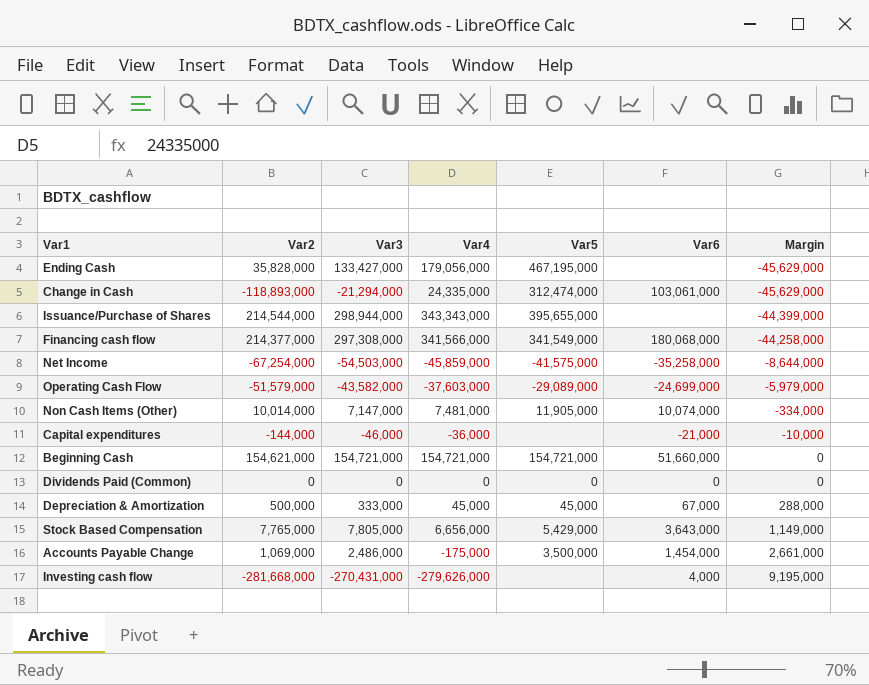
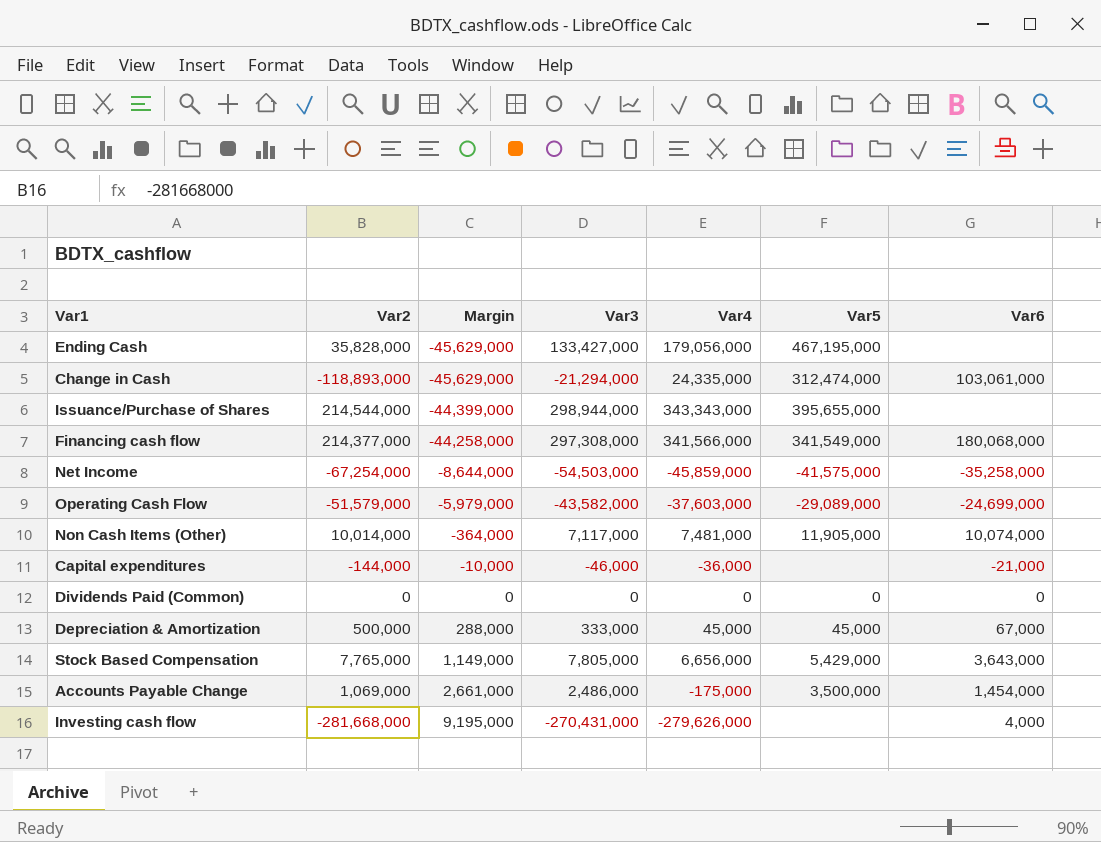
column Margin | position: 7 -> 3
row Beginning Cash: 154,621,000 | 154,721,000 | 154,721,000 | 154,721,000 | 51,660,000 | 0 -> none
Non Cash Items (Other) | Margin: -334,000 -> -364,000
Non Cash Items (Other) | Var3: 7,147,000 -> 7,117,000

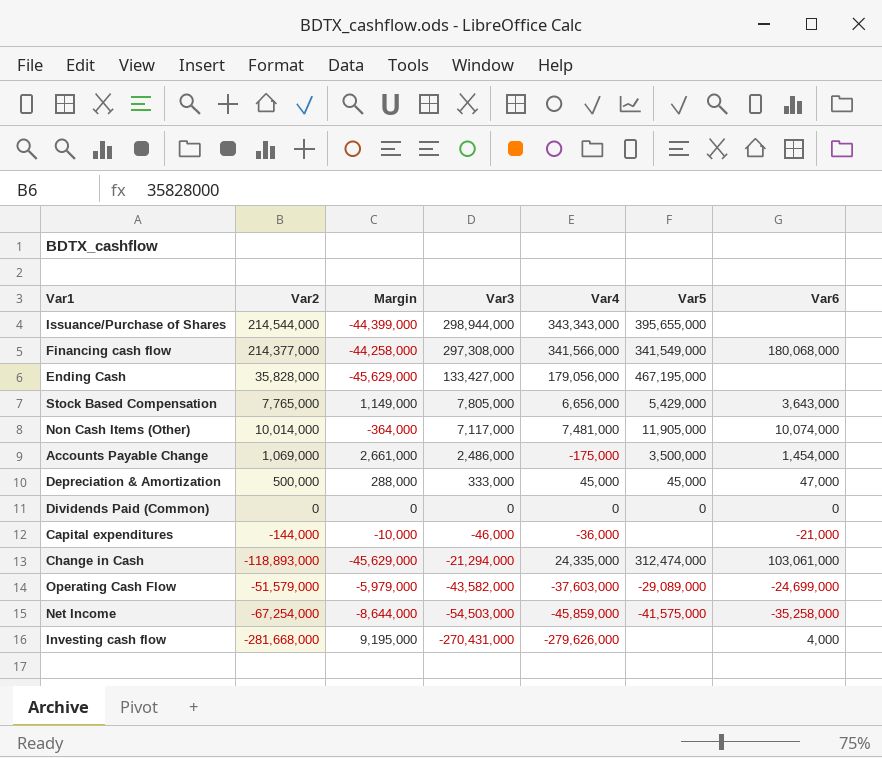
row order: Margin ascending -> Var3 descending
Depreciation & Amortization | Var6: 67,000 -> 47,000

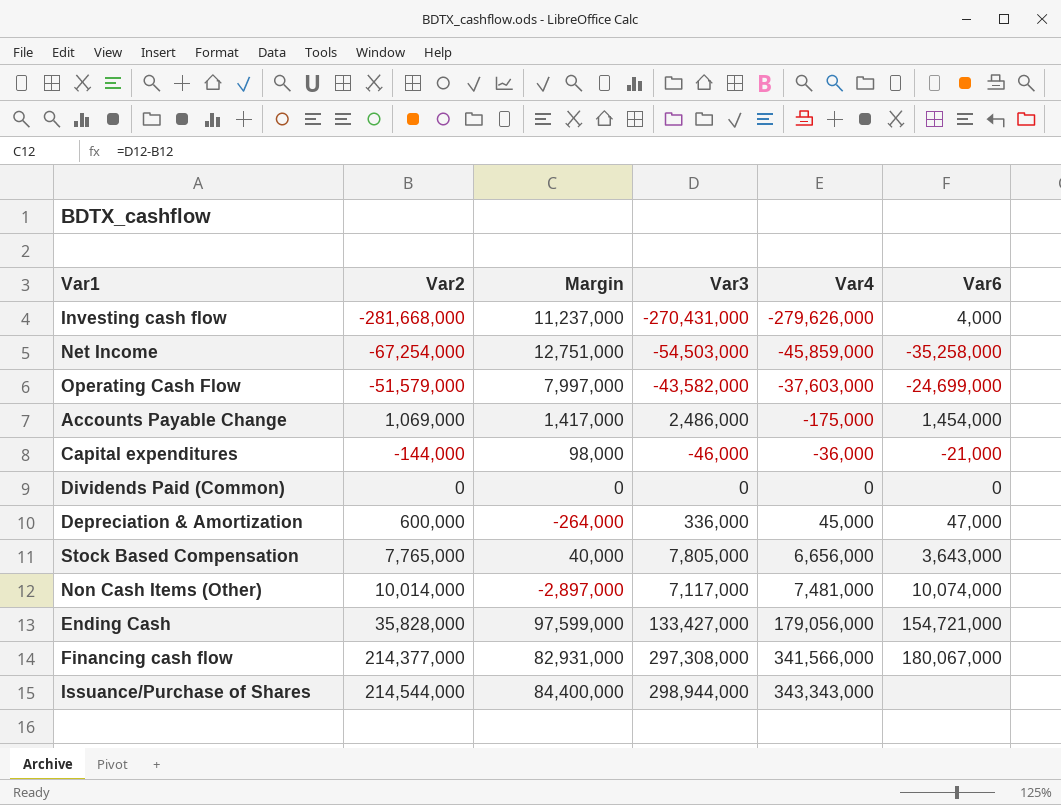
row order: Var3 descending -> Var4 ascending
column Var5 | position: 6 -> none
column Margin | formula: [Var3] - [Var4] -> [Var3] - [Var2]
row Change in Cash: -118,893,000 | -45,629,000 | -21,294,000 | 24,335,000 | 312,474,000 | 103,061,000 -> none
Depreciation & Amortization | Var2: 500,000 -> 600,000
Depreciation & Amortization | Var3: 333,000 -> 336,000
Ending Cash | Var6: none -> 154,721,000
Financing cash flow | Var6: 180,068,000 -> 180,067,000

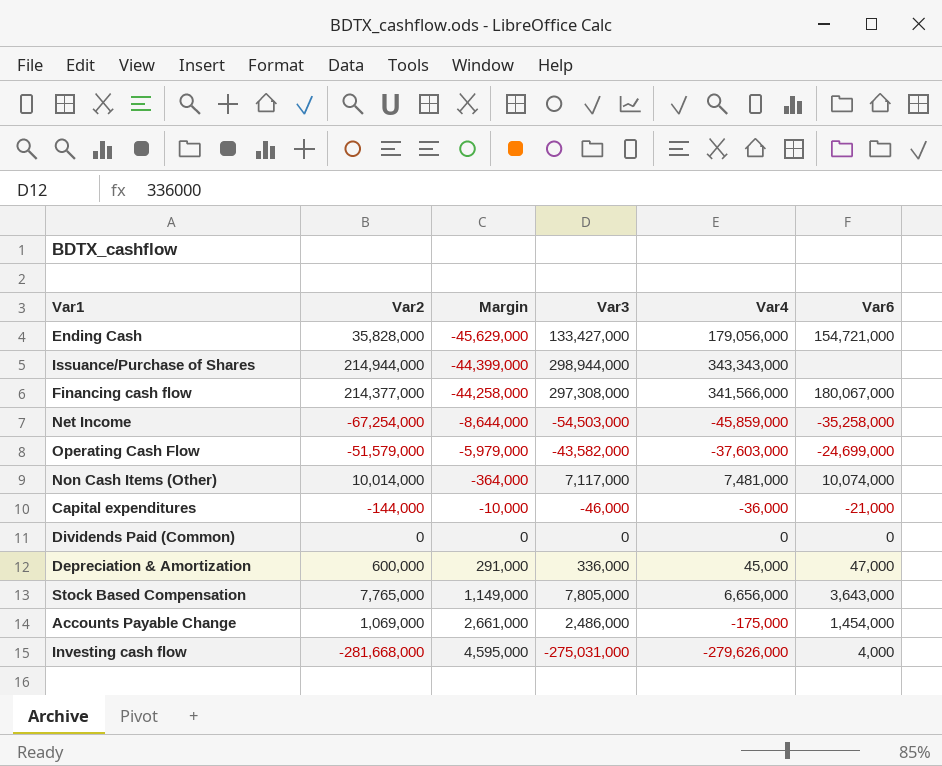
row order: Var4 ascending -> Margin ascending
column Margin | formula: [Var3] - [Var2] -> [Var3] - [Var4]
Issuance/Purchase of Shares | Var2: 214,544,000 -> 214,944,000
Investing cash flow | Var3: -270,431,000 -> -275,031,000

